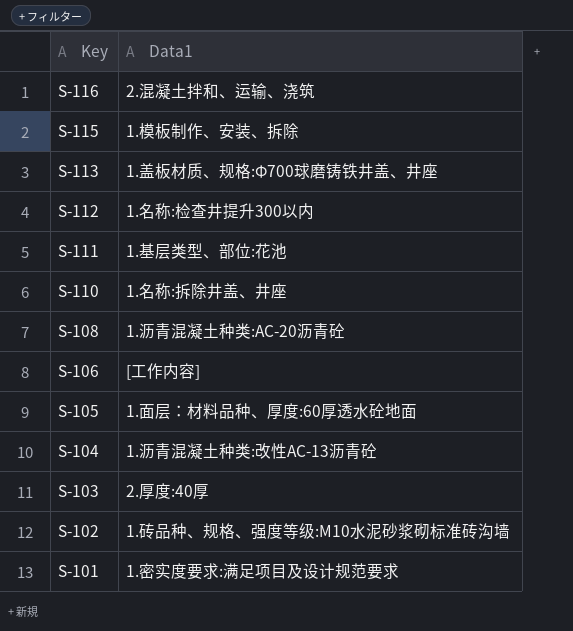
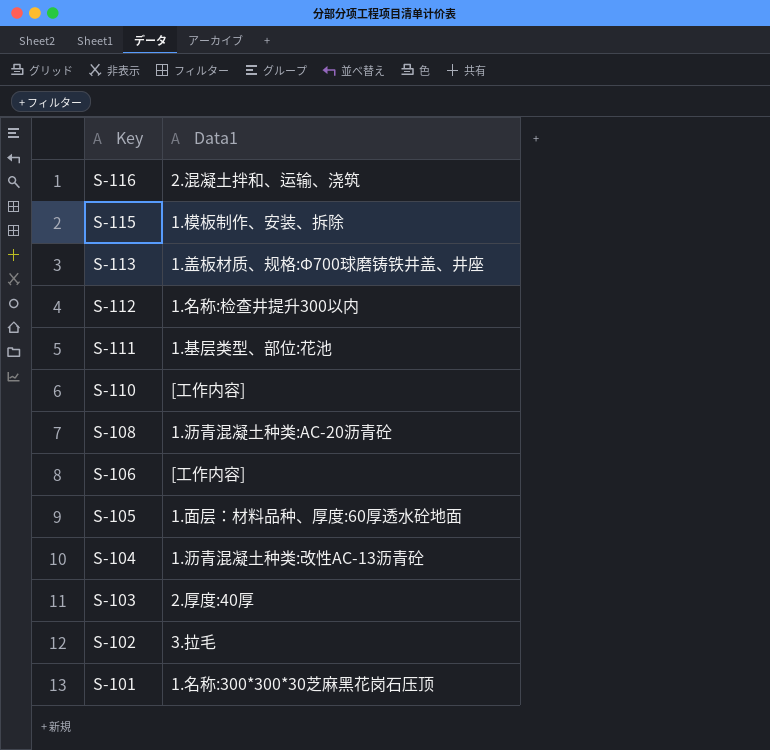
S-110 | Data1: 1.名称:拆除井盖、井座 -> [工作内容]
S-102 | Data1: 1.砖品种、规格、强度等级:M10水泥砂浆砌标准砖沟墙 -> 3.拉毛
S-101 | Data1: 1.密实度要求:满足项目及设计规范要求 -> 1.名称:300*300*30芝麻黑花岗石压顶

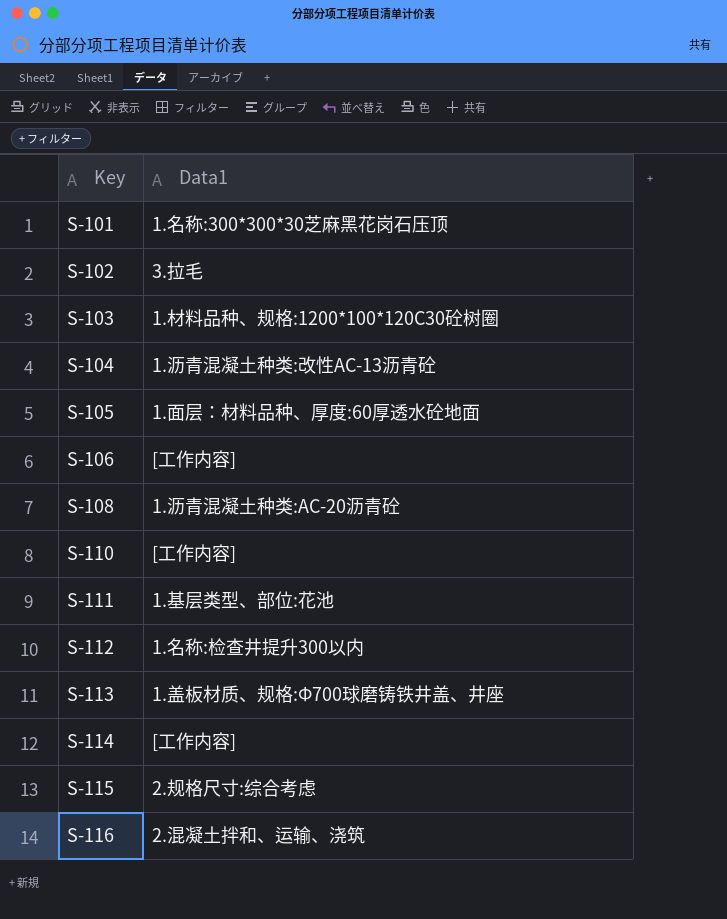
row order: Key descending -> Key ascending
S-103 | Data1: 2.厚度:40厚 -> 1.材料品种、规格:1200*100*120C30砼树圈
row S-114: none -> [工作内容]
S-115 | Data1: 1.模板制作、安装、拆除 -> 2.规格尺寸:综合考虑

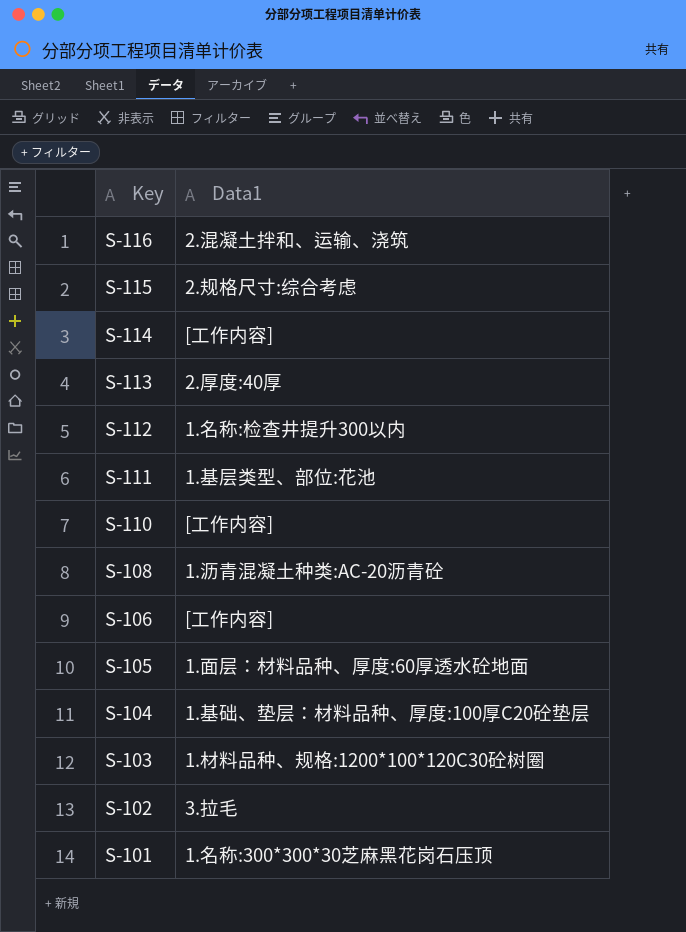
row order: Key ascending -> Key descending
S-113 | Data1: 1.盖板材质、规格:Φ700球磨铸铁井盖、井座 -> 2.厚度:40厚
S-104 | Data1: 1.沥青混凝土种类:改性AC-13沥青砼 -> 1.基础、垫层：材料品种、厚度:100厚C20砼垫层

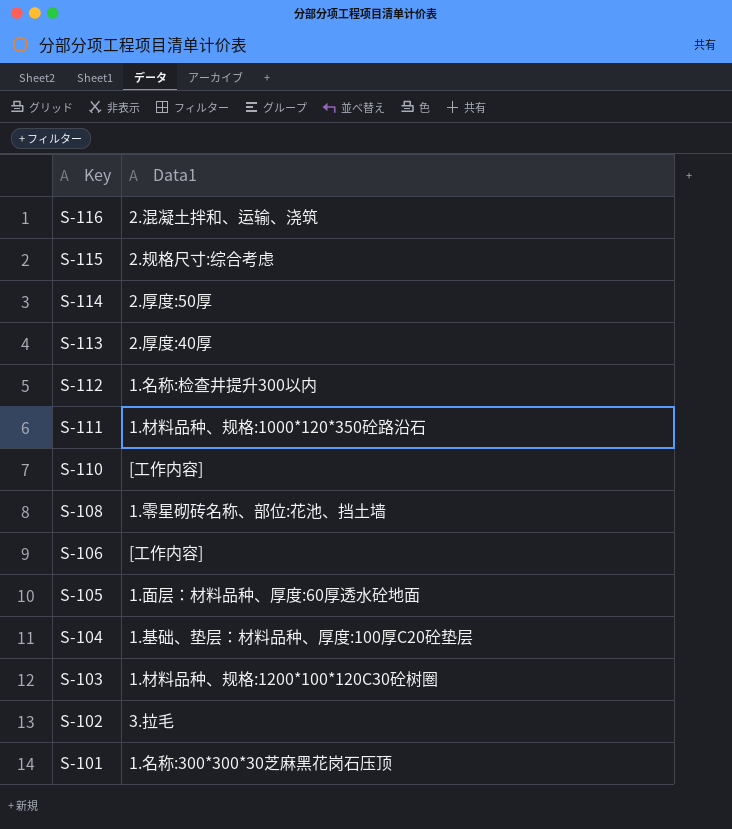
S-114 | Data1: [工作内容] -> 2.厚度:50厚
S-111 | Data1: 1.基层类型、部位:花池 -> 1.材料品种、规格:1000*120*350砼路沿石
S-108 | Data1: 1.沥青混凝土种类:AC-20沥青砼 -> 1.零星砌砖名称、部位:花池、挡土墙

